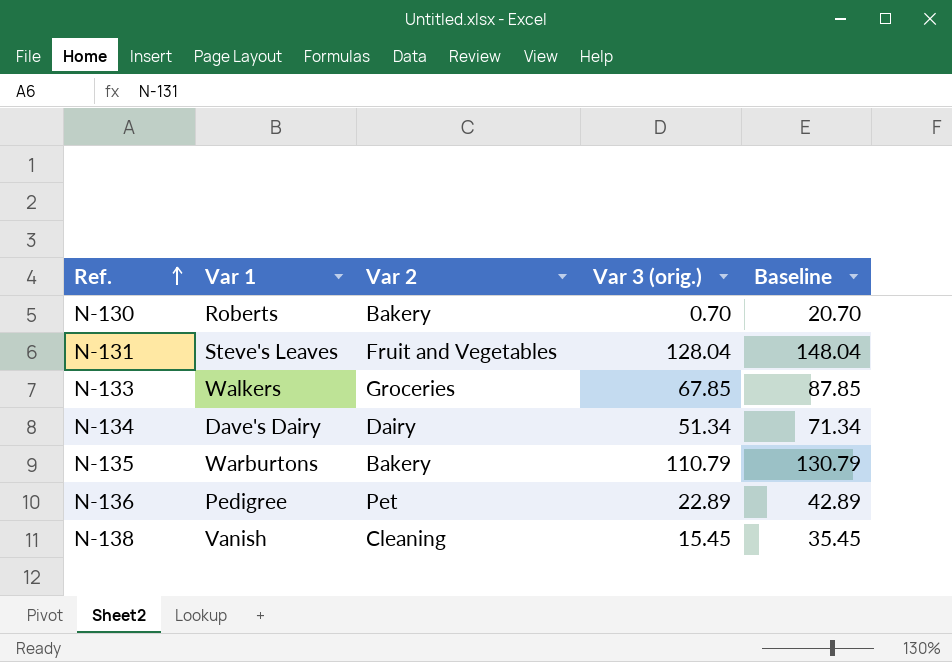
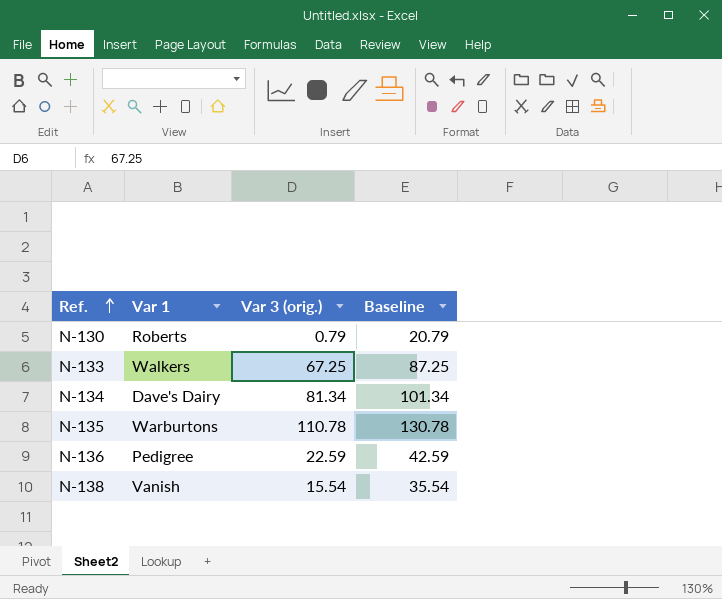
column Var 2 | position: 3 -> none
row N-131: Steve's Leaves | Fruit and Vegetables | 128.04 | 148.04 -> none
N-130 | Var 3 (orig.): 0.70 -> 0.79
N-130 | Baseline: 20.70 -> 20.79
N-133 | Var 3 (orig.): 67.85 -> 67.25
N-133 | Baseline: 87.85 -> 87.25
N-134 | Var 3 (orig.): 51.34 -> 81.34
N-134 | Baseline: 71.34 -> 101.34
N-135 | Var 3 (orig.): 110.79 -> 110.78
N-135 | Baseline: 130.79 -> 130.78
N-136 | Var 3 (orig.): 22.89 -> 22.59
N-136 | Baseline: 42.89 -> 42.59
N-138 | Var 3 (orig.): 15.45 -> 15.54
N-138 | Baseline: 35.45 -> 35.54

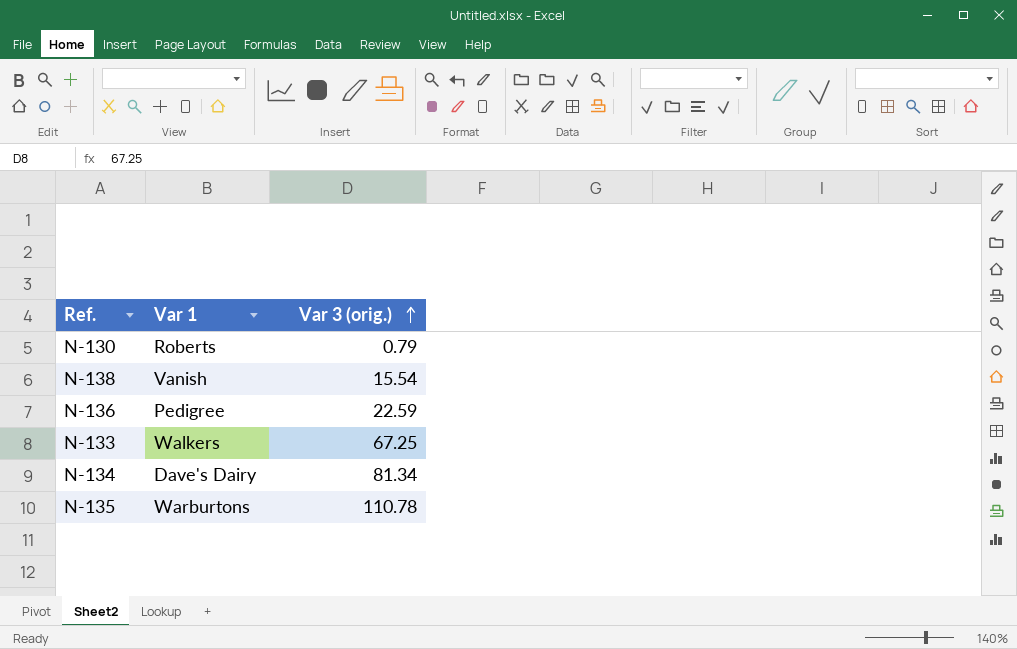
row order: Ref. ascending -> Var 3 (orig.) ascending
column Baseline | formula: [Var 3 (orig.)] + 20 -> none

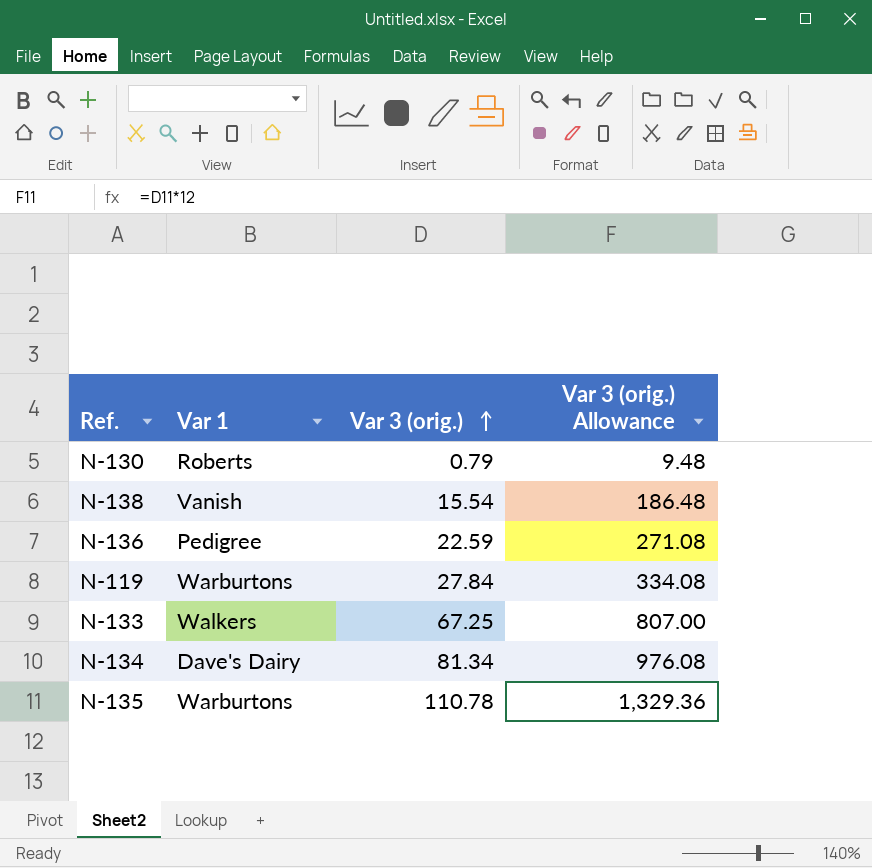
column Var 3 (orig.) Allowance | formula: none -> [Var 3 (orig.)] * 12
row N-119: none -> Warburtons | 27.84 | 334.08

